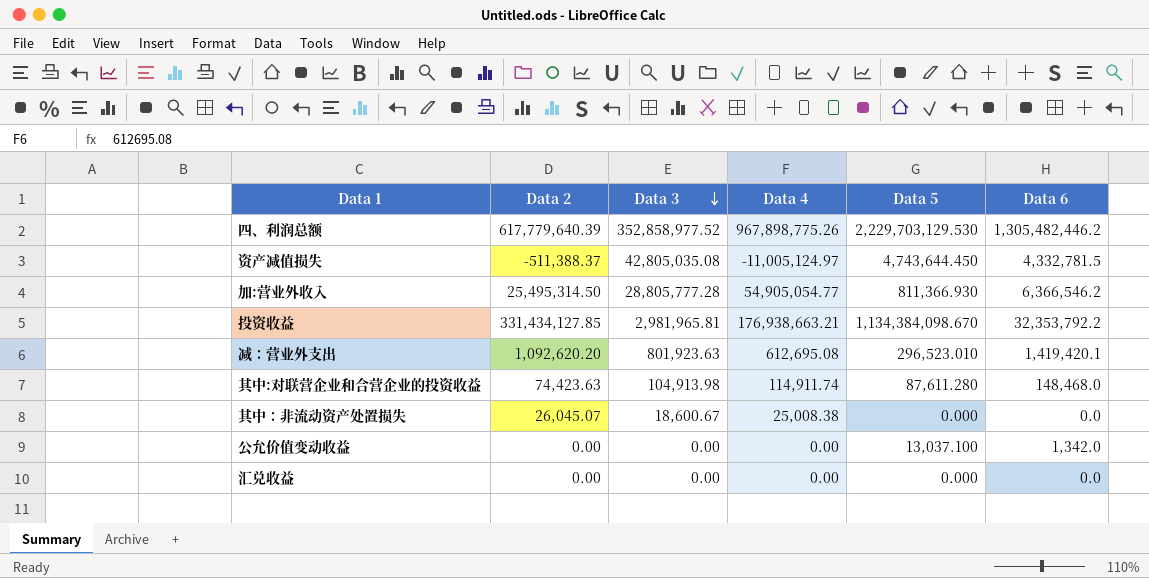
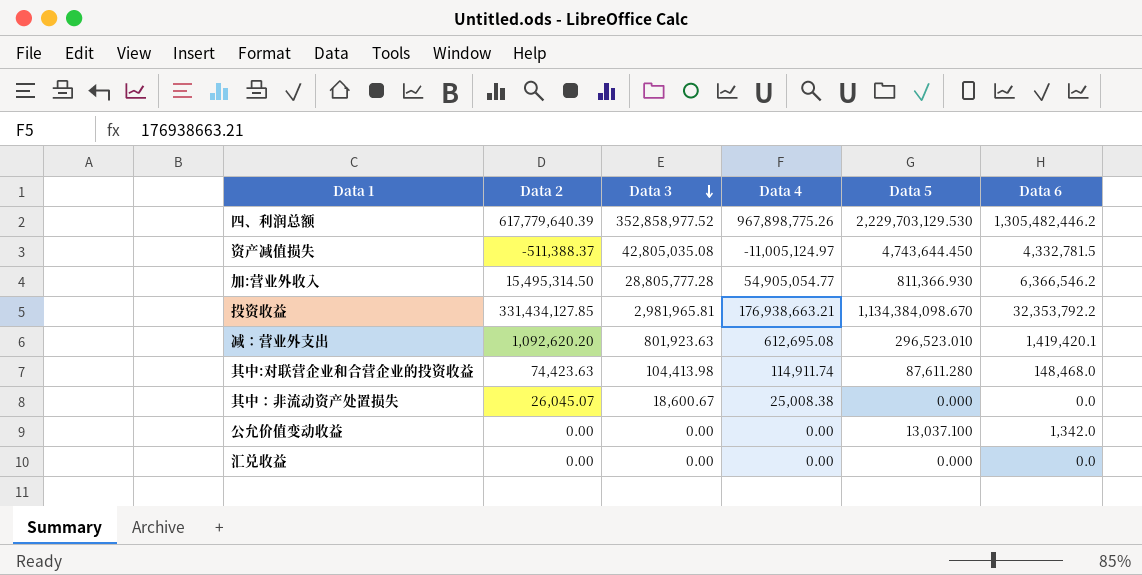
加:营业外收入 | Data 2: 25,495,314.50 -> 15,495,314.50
其中:对联营企业和合营企业的投资收益 | Data 3: 104,913.98 -> 104,413.98

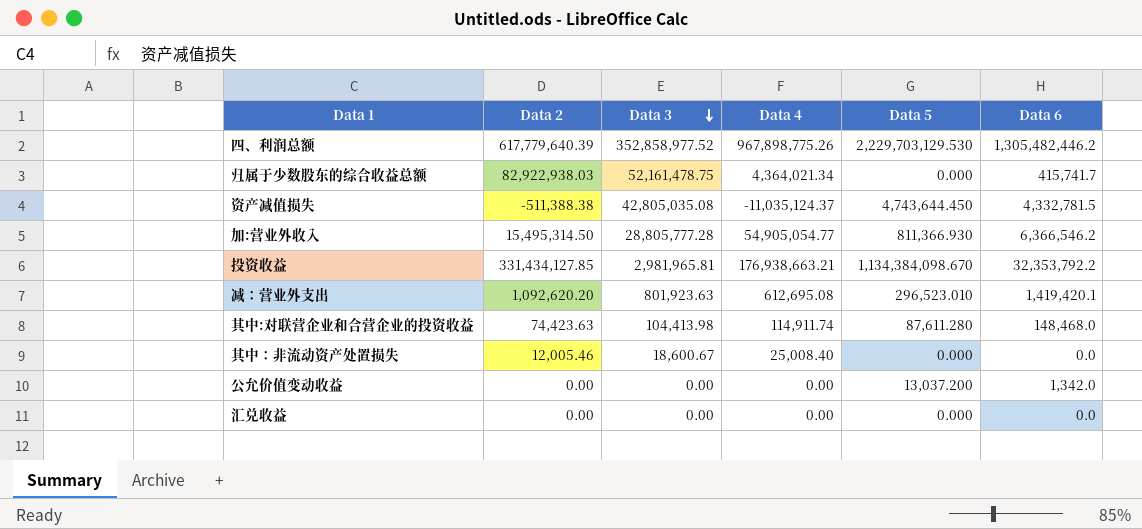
row 归属于少数股东的综合收益总额: none -> 82,922,938.03 | 52,161,478.75 | 4,364,021.34 | 0.000 | 415,741.7
资产减值损失 | Data 2: -511,388.37 -> -511,388.38
资产减值损失 | Data 4: -11,005,124.97 -> -11,035,124.37
其中：非流动资产处置损失 | Data 2: 26,045.07 -> 12,005.46
其中：非流动资产处置损失 | Data 4: 25,008.38 -> 25,008.40
公允价值变动收益 | Data 5: 13,037.100 -> 13,037.200

